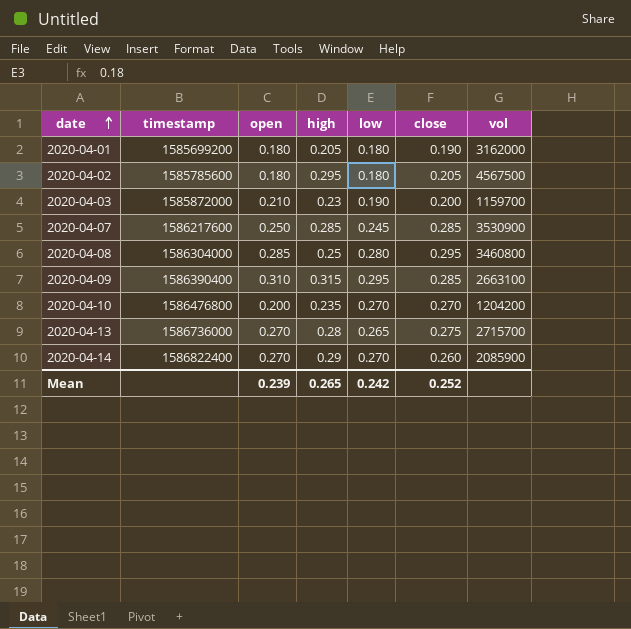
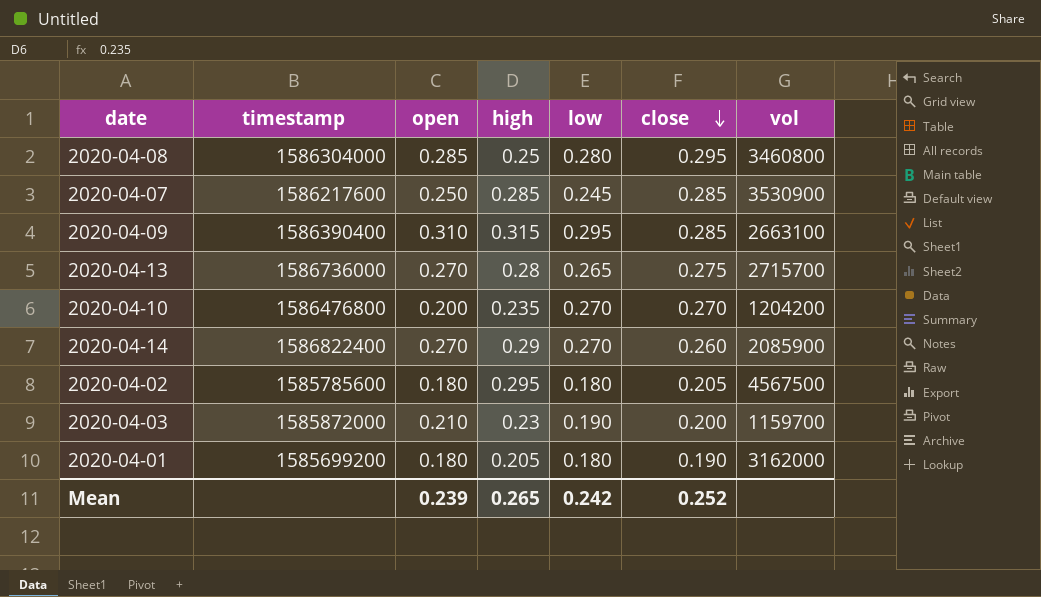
row order: date ascending -> close descending

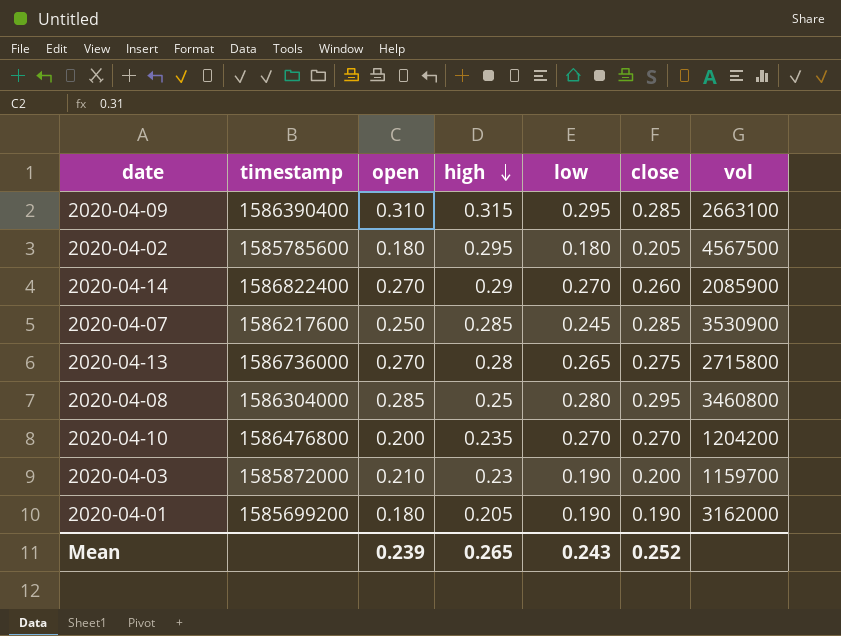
row order: close descending -> high descending
2020-04-13 | vol: 2715700 -> 2715800
2020-04-01 | low: 0.180 -> 0.190
Mean | low: 0.242 -> 0.243

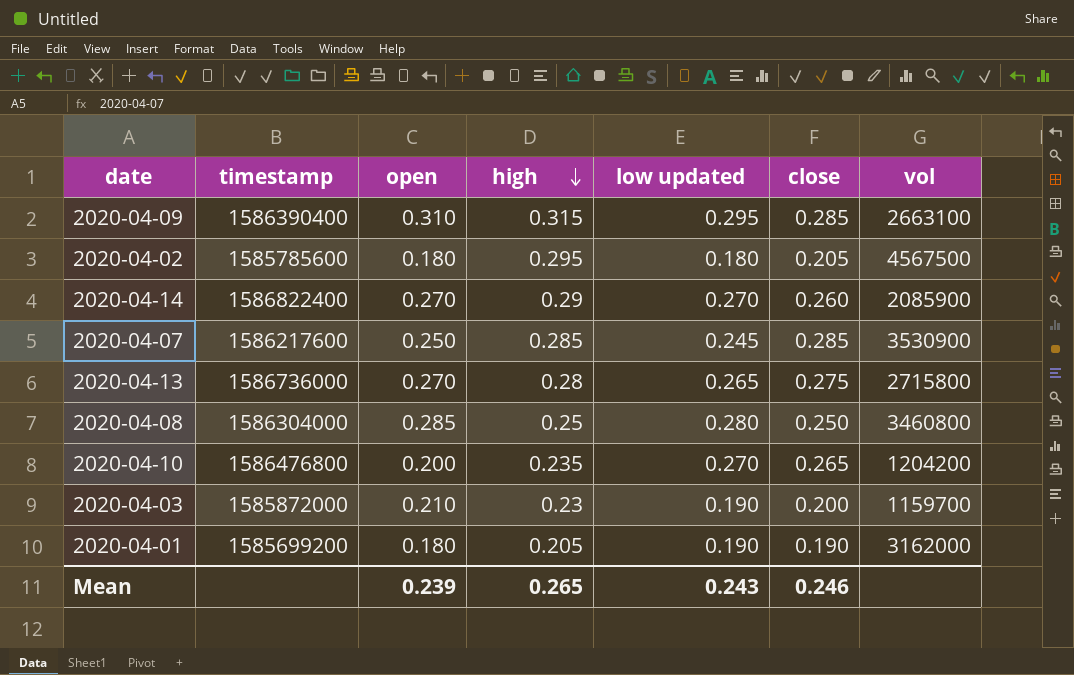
column name: low -> low updated
2020-04-08 | close: 0.295 -> 0.250
2020-04-10 | close: 0.270 -> 0.265
Mean | close: 0.252 -> 0.246

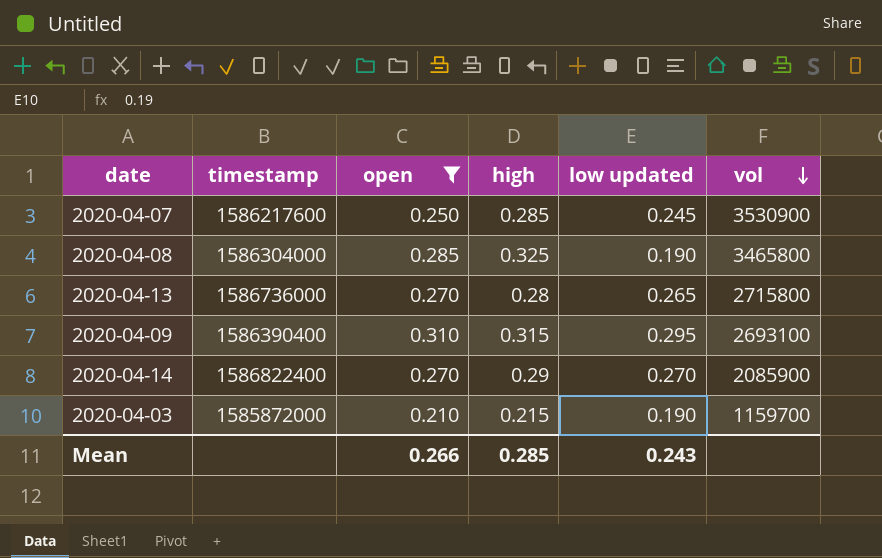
filter: none -> open >= 0.210
row order: high descending -> vol descending
column close | position: 6 -> none
2020-04-08 | high: 0.25 -> 0.325
2020-04-08 | low updated: 0.280 -> 0.190
2020-04-08 | vol: 3460800 -> 3465800
2020-04-09 | vol: 2663100 -> 2693100
2020-04-03 | high: 0.23 -> 0.215
Mean | open: 0.239 -> 0.266
Mean | high: 0.265 -> 0.285

